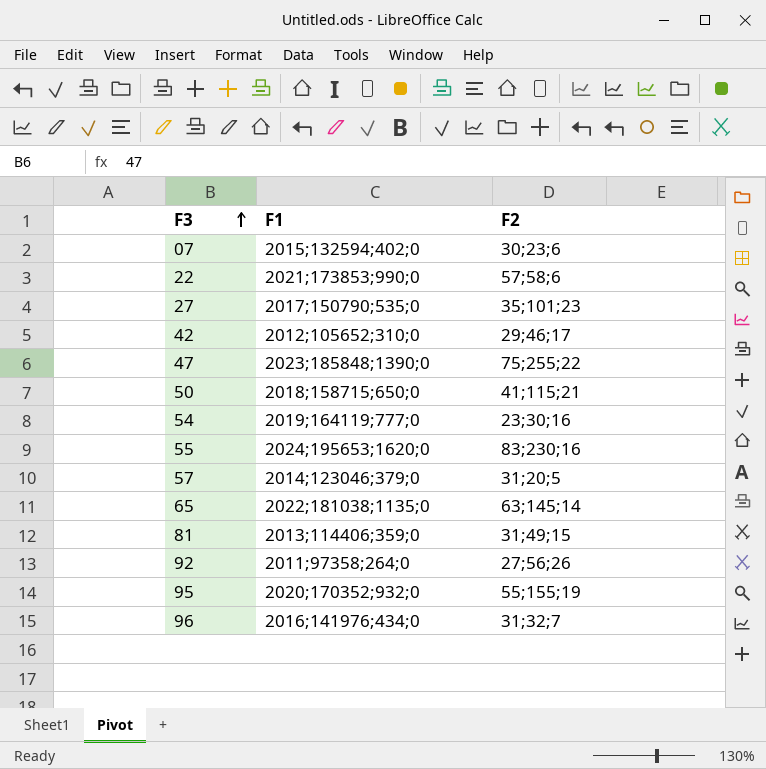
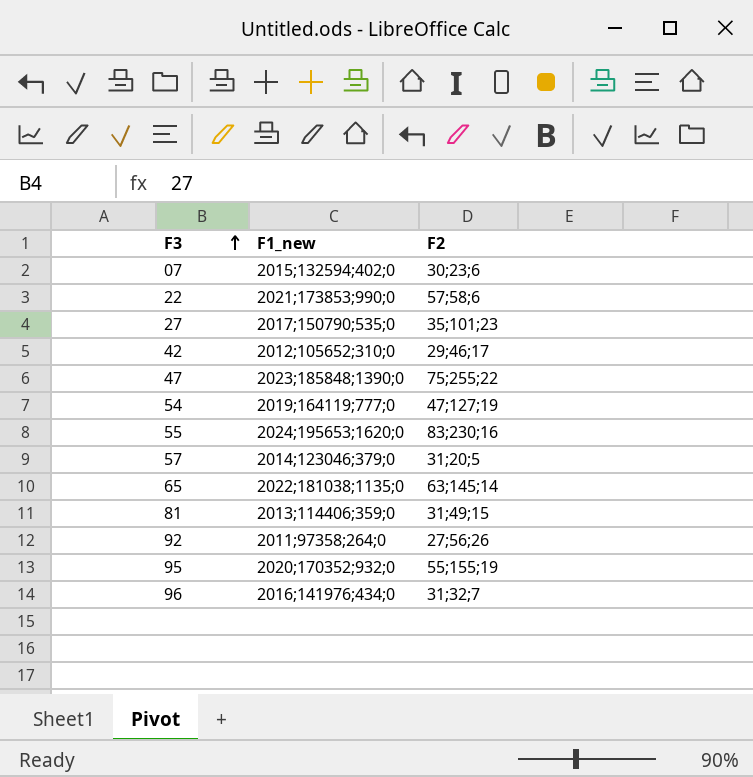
column name: F1 -> F1_new
row 50: 2018;158715;650;0 | 41;115;21 -> none
54 | F2: 23;30;16 -> 47;127;19

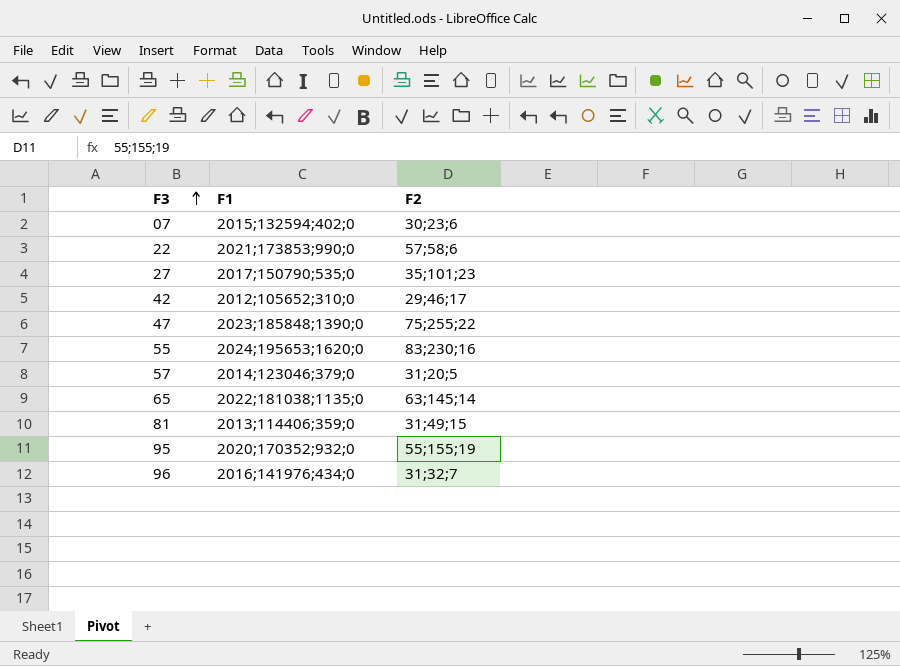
column name: F1_new -> F1
row 54: 2019;164119;777;0 | 47;127;19 -> none
row 92: 2011;97358;264;0 | 27;56;26 -> none

